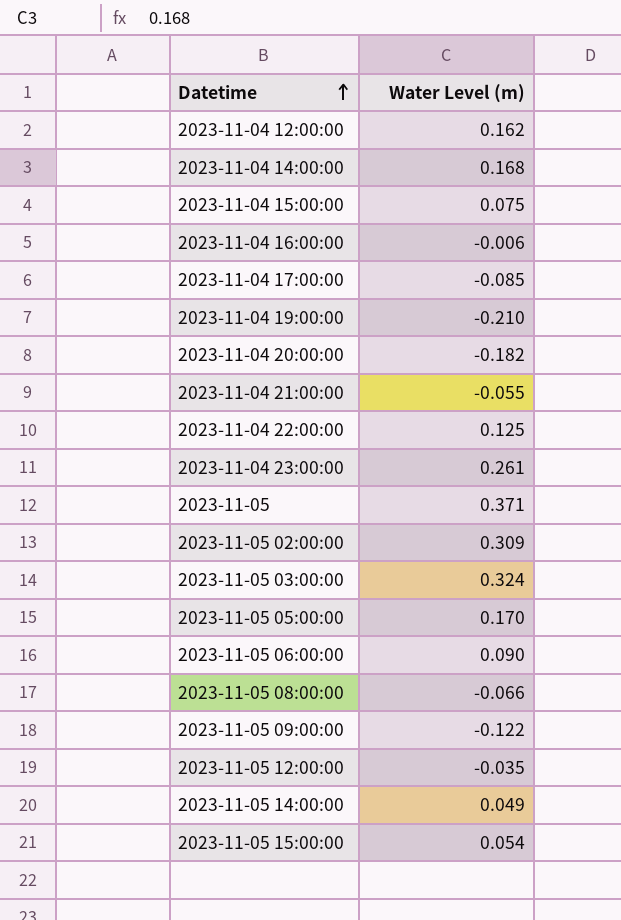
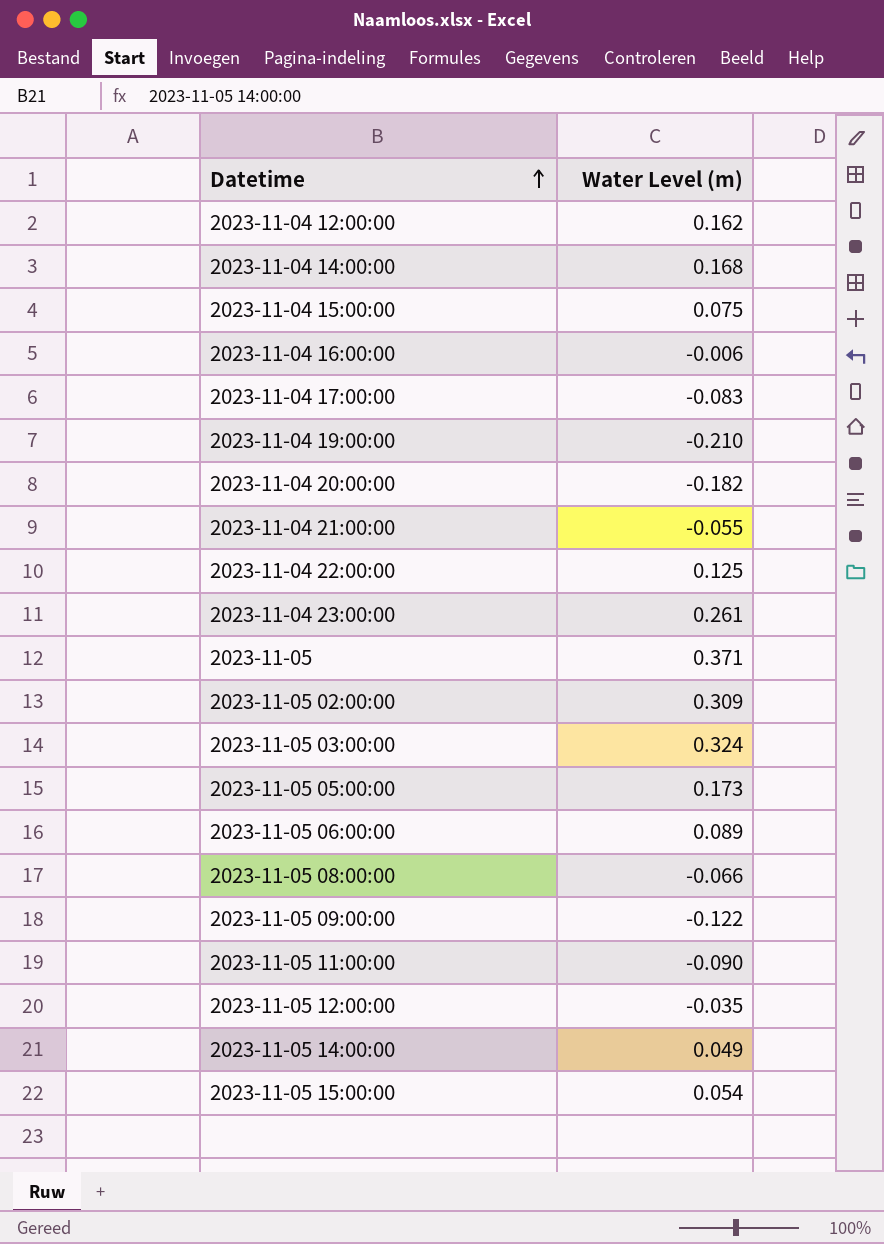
2023-11-04 17:00:00 | Water Level (m): -0.085 -> -0.083
2023-11-05 05:00:00 | Water Level (m): 0.170 -> 0.173
2023-11-05 06:00:00 | Water Level (m): 0.090 -> 0.089
row 2023-11-05 11:00:00: none -> -0.090

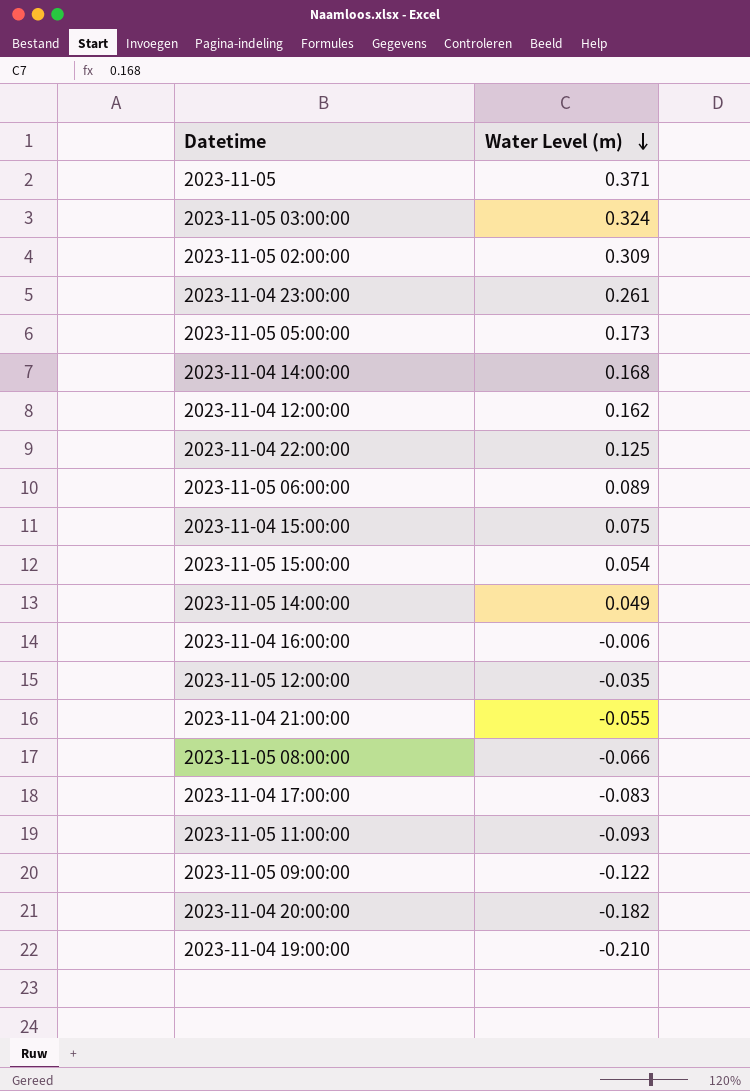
row order: Datetime ascending -> Water Level (m) descending
2023-11-05 11:00:00 | Water Level (m): -0.090 -> -0.093

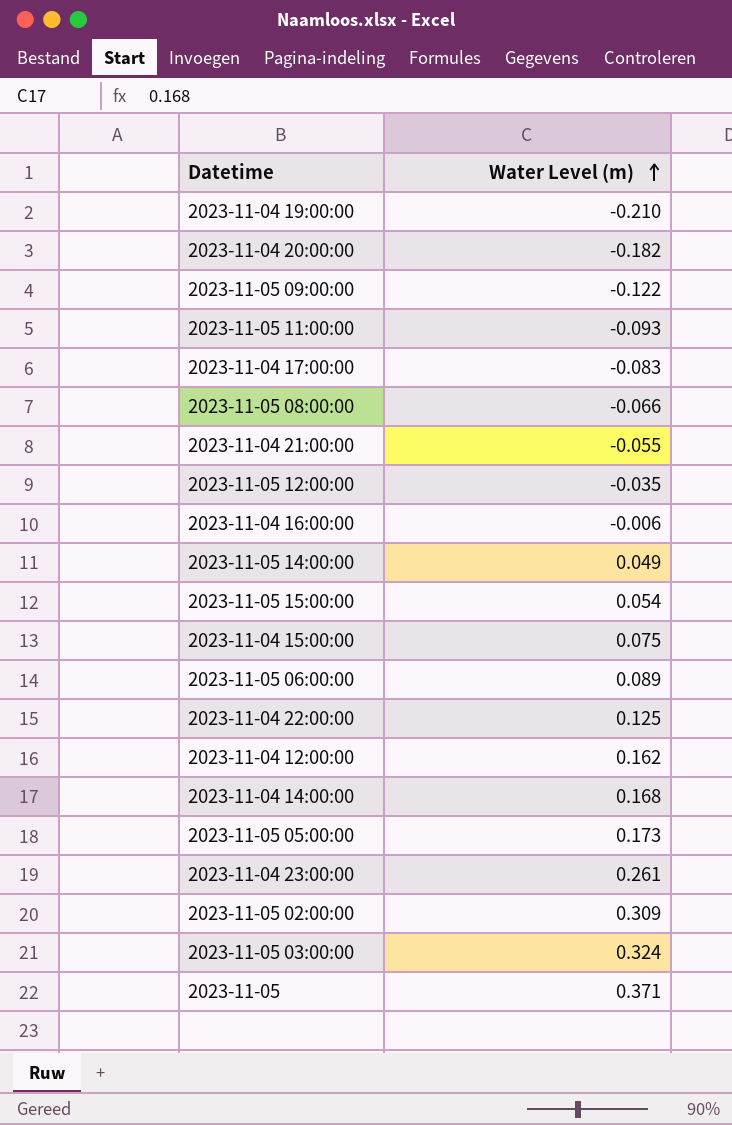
row order: Water Level (m) descending -> Water Level (m) ascending

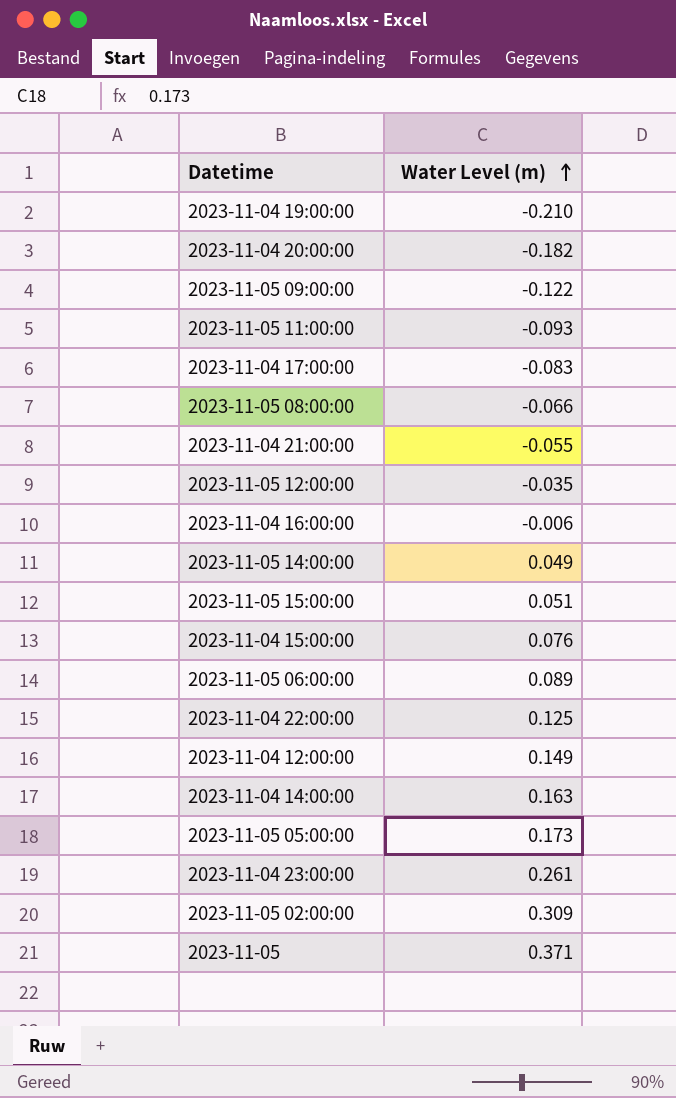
row 2023-11-05 03:00:00: 0.324 -> none
2023-11-05 15:00:00 | Water Level (m): 0.054 -> 0.051
2023-11-04 15:00:00 | Water Level (m): 0.075 -> 0.076
2023-11-04 12:00:00 | Water Level (m): 0.162 -> 0.149
2023-11-04 14:00:00 | Water Level (m): 0.168 -> 0.163

